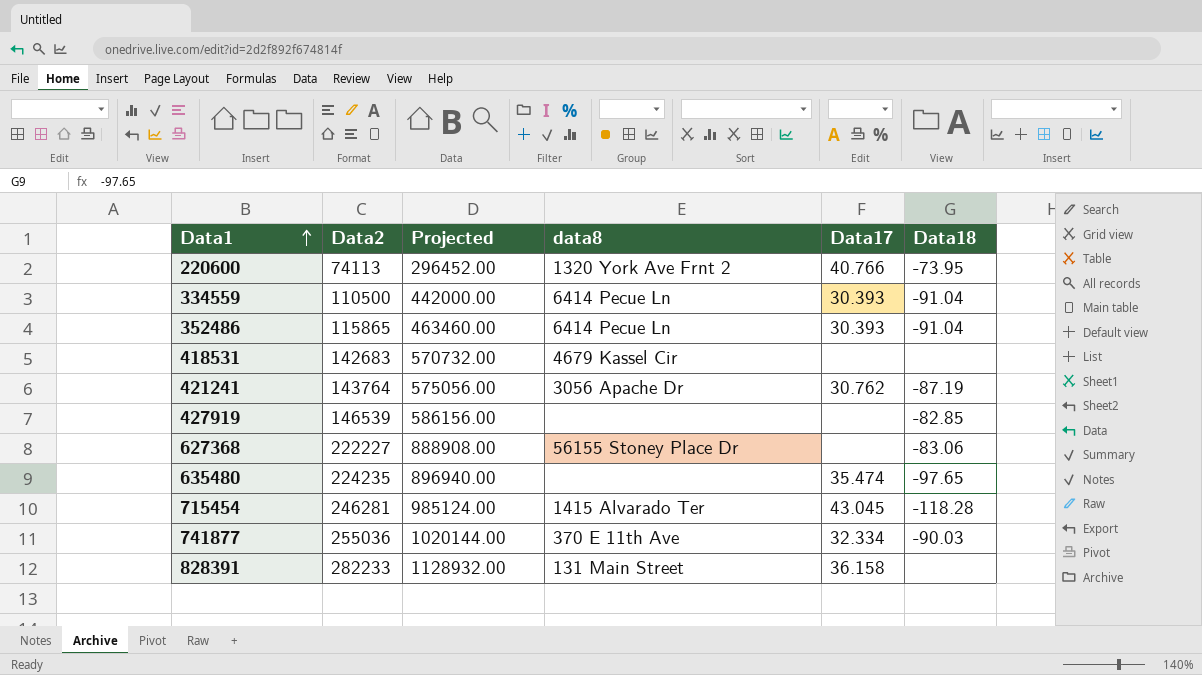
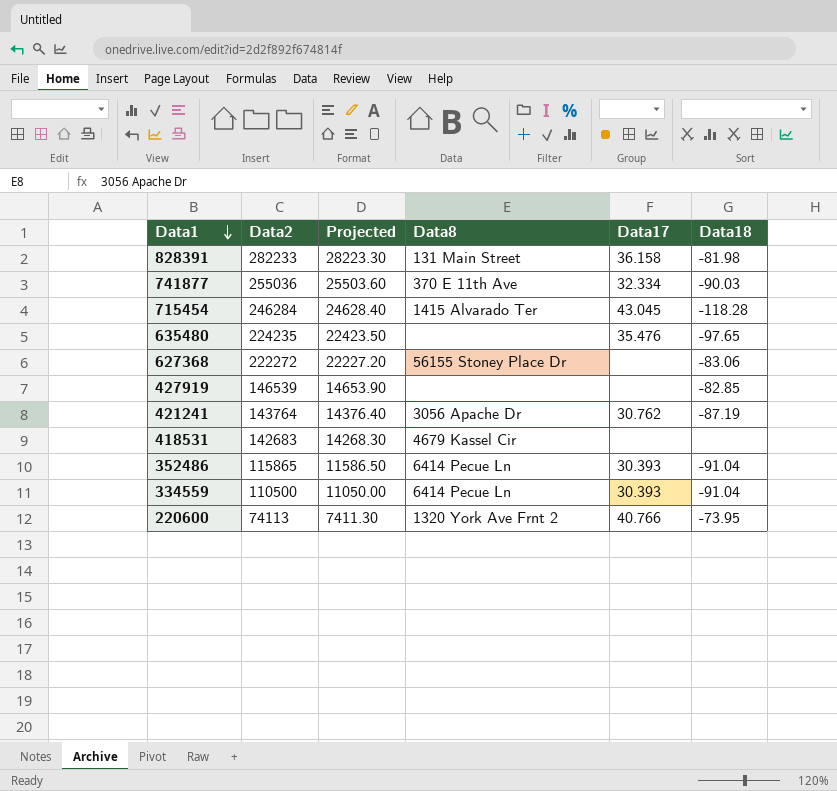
row order: Data1 ascending -> Data1 descending
column Projected | formula: [Data2] * 4 -> [Data2] * 0.1
column name: data8 -> Data8
828391 | Data18: none -> -81.98
715454 | Data2: 246281 -> 246284
635480 | Data17: 35.474 -> 35.476
627368 | Data2: 222227 -> 222272

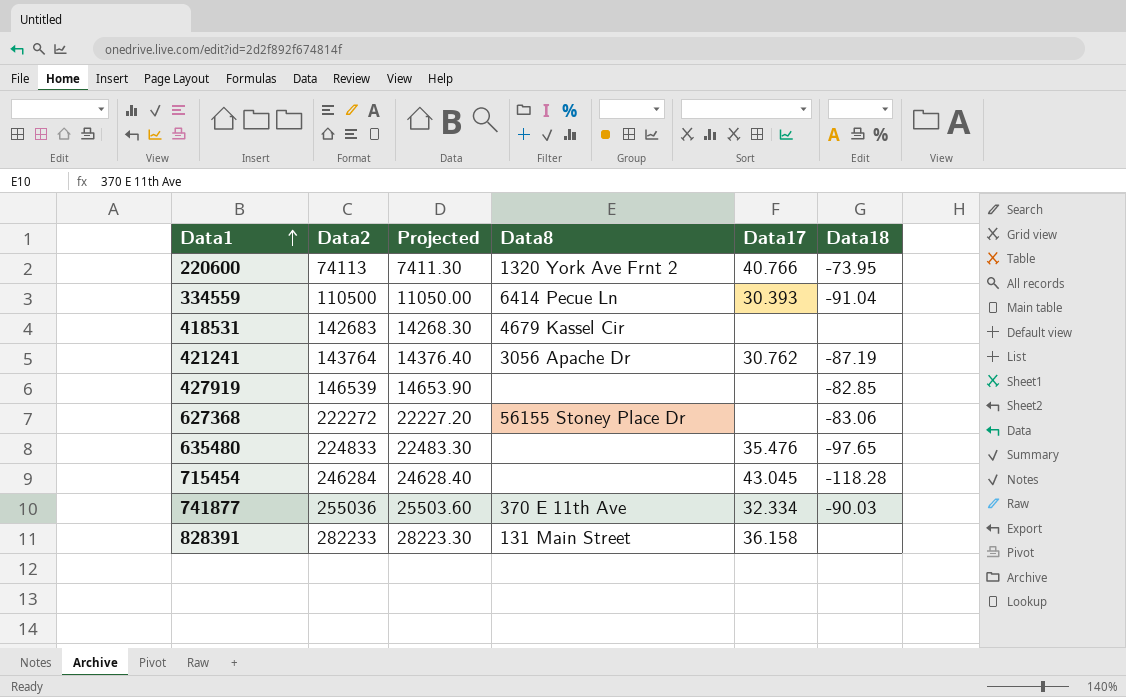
row order: Data1 descending -> Data1 ascending
row 352486: 115865 | 11586.50 | 6414 Pecue Ln | 30.393 | -91.04 -> none
635480 | Data2: 224235 -> 224833
635480 | Projected: 22423.50 -> 22483.30
715454 | Data8: 1415 Alvarado Ter -> none
828391 | Data18: -81.98 -> none

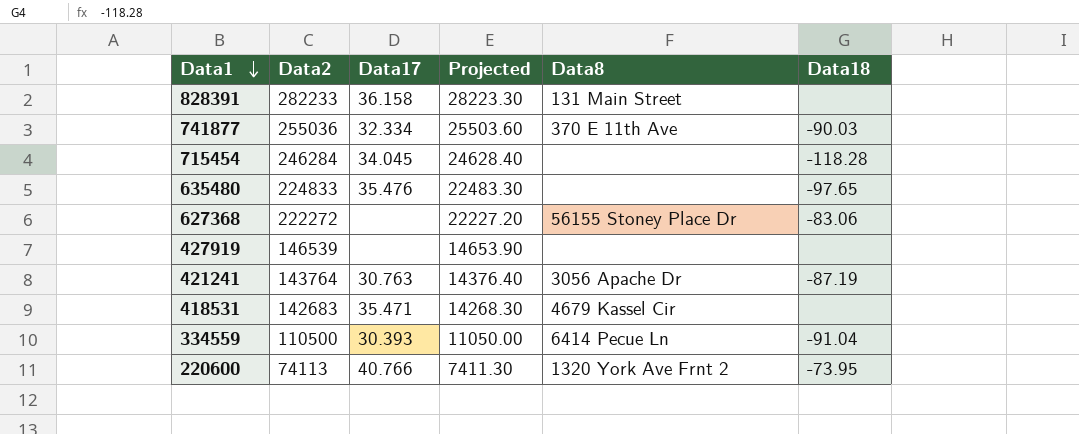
row order: Data1 ascending -> Data1 descending
column Data17 | position: 5 -> 3
715454 | Data17: 43.045 -> 34.045
427919 | Data18: -82.85 -> none
421241 | Data17: 30.762 -> 30.763
418531 | Data17: none -> 35.471

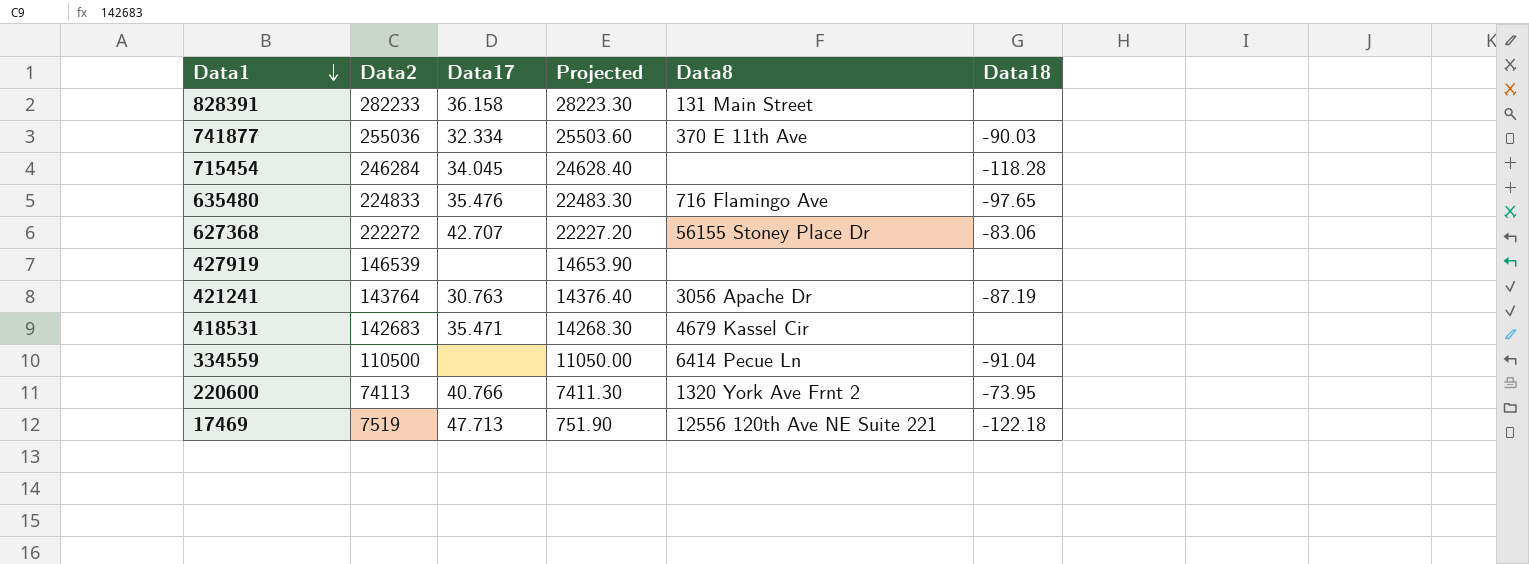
635480 | Data8: none -> 716 Flamingo Ave
627368 | Data17: none -> 42.707
334559 | Data17: 30.393 -> none
row 17469: none -> 7519 | 47.713 | 751.90 | 12556 120th Ave NE Suite 221 | -122.18

